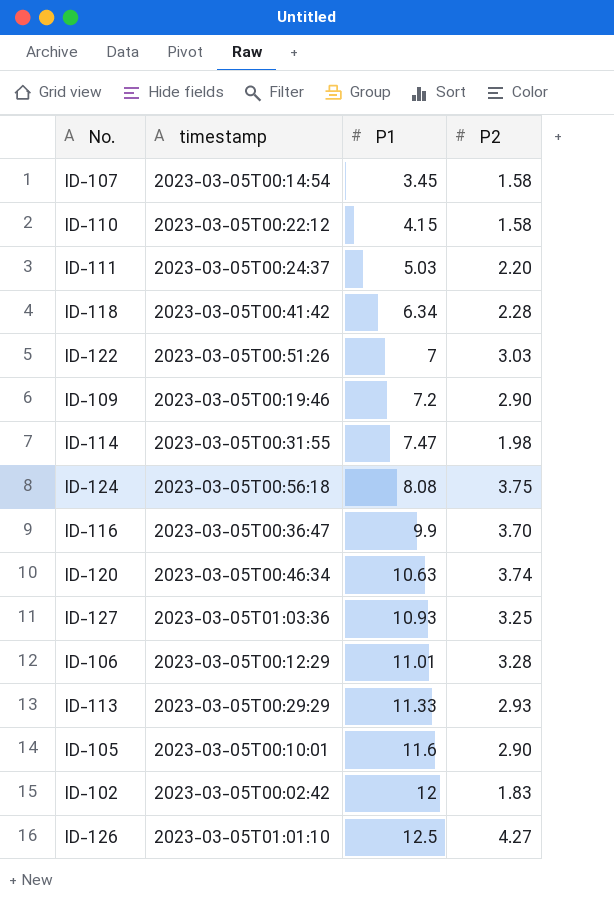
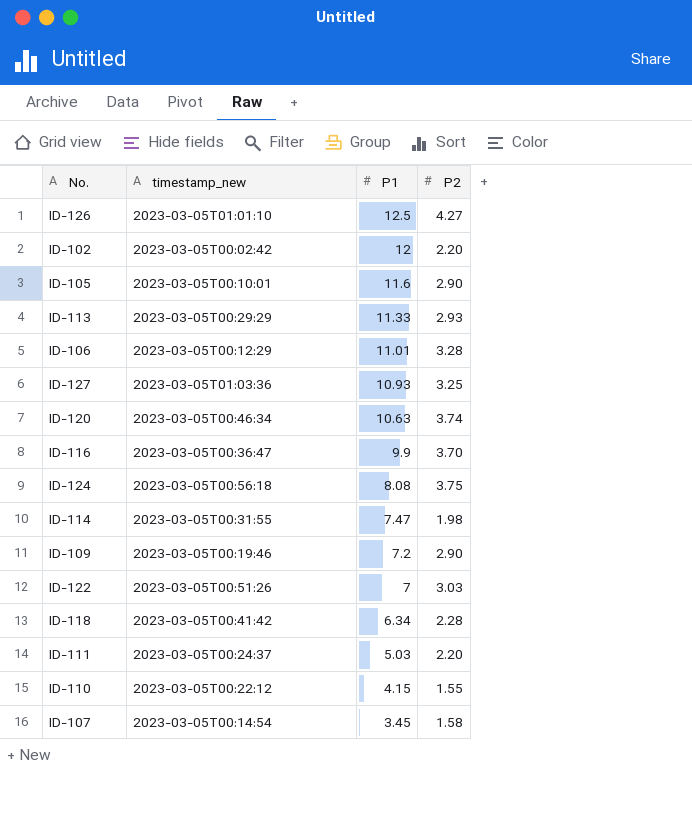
row order: P1 ascending -> P1 descending
column name: timestamp -> timestamp_new
ID-102 | P2: 1.83 -> 2.20
ID-110 | P2: 1.58 -> 1.55

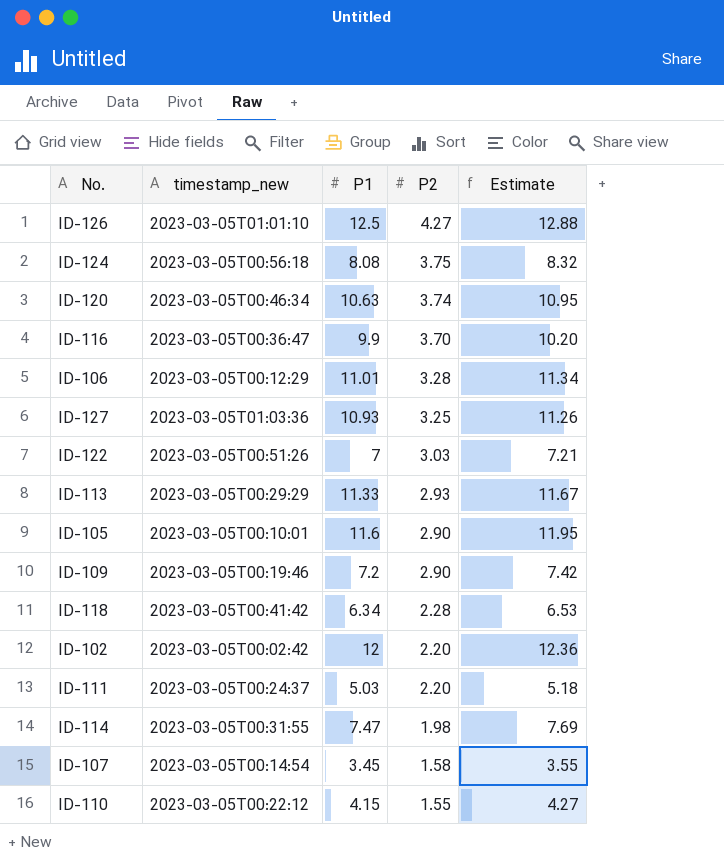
row order: P1 descending -> P2 descending
column Estimate | formula: none -> [P1] * 1.03

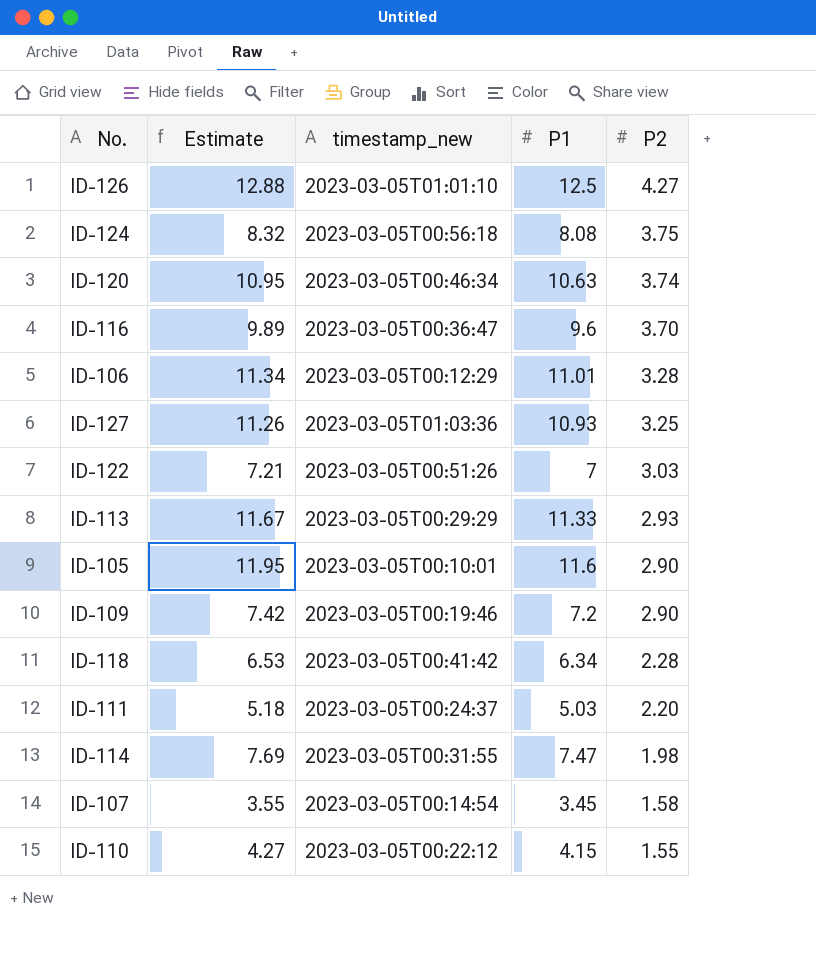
column Estimate | position: 5 -> 2
row ID-102: 2023-03-05T00:02:42 | 12 | 2.20 | 12.36 -> none
ID-116 | Estimate: 10.20 -> 9.89
ID-116 | P1: 9.9 -> 9.6

